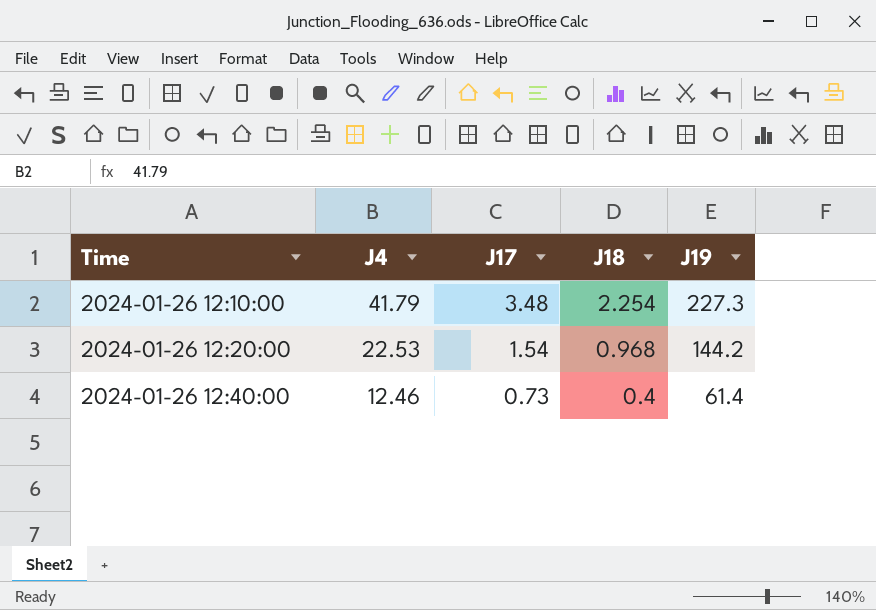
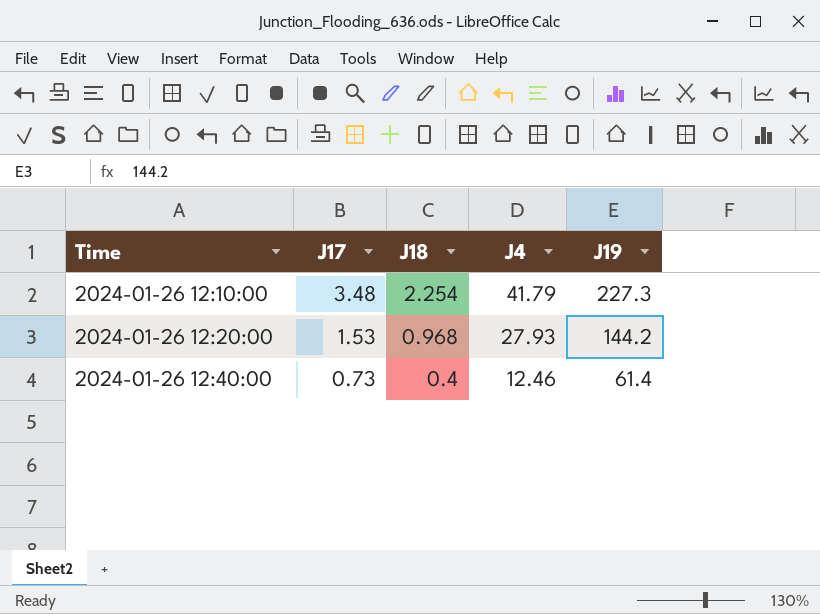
column J4 | position: 2 -> 4
2024-01-26 12:20:00 | J17: 1.54 -> 1.53
2024-01-26 12:20:00 | J4: 22.53 -> 27.93

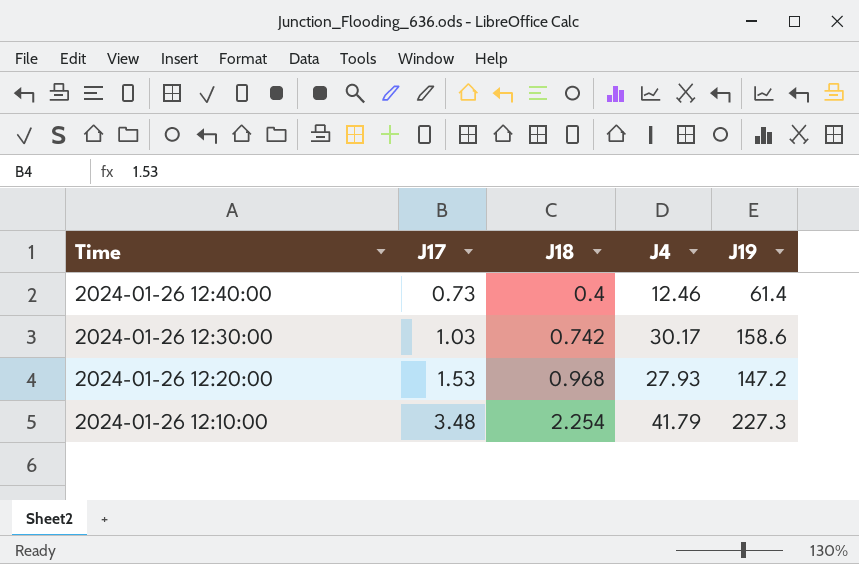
row order: Time ascending -> Time descending
row 2024-01-26 12:30:00: none -> 1.03 | 0.742 | 30.17 | 158.6
2024-01-26 12:20:00 | J19: 144.2 -> 147.2

